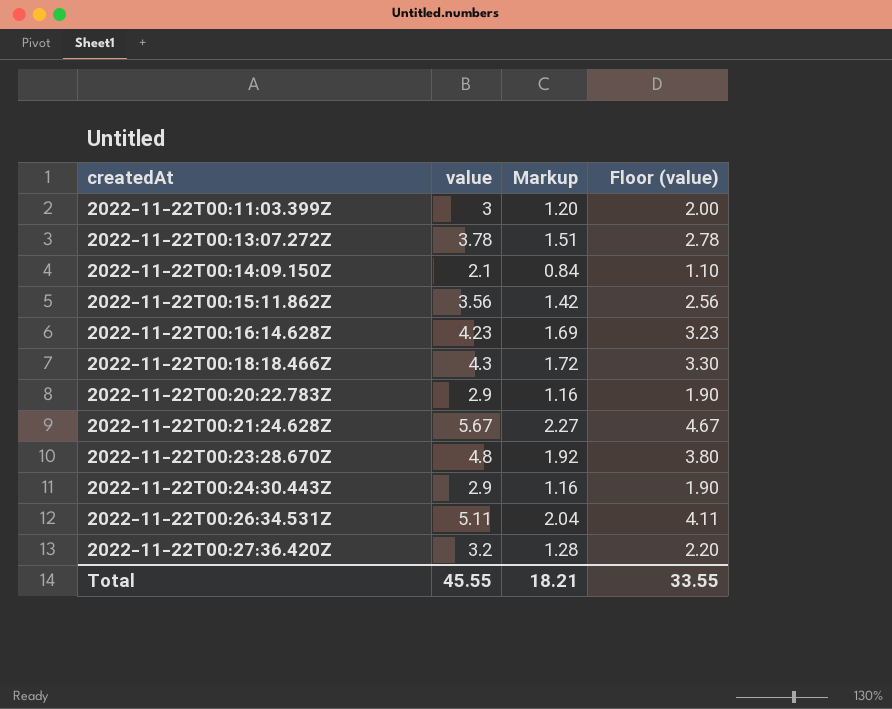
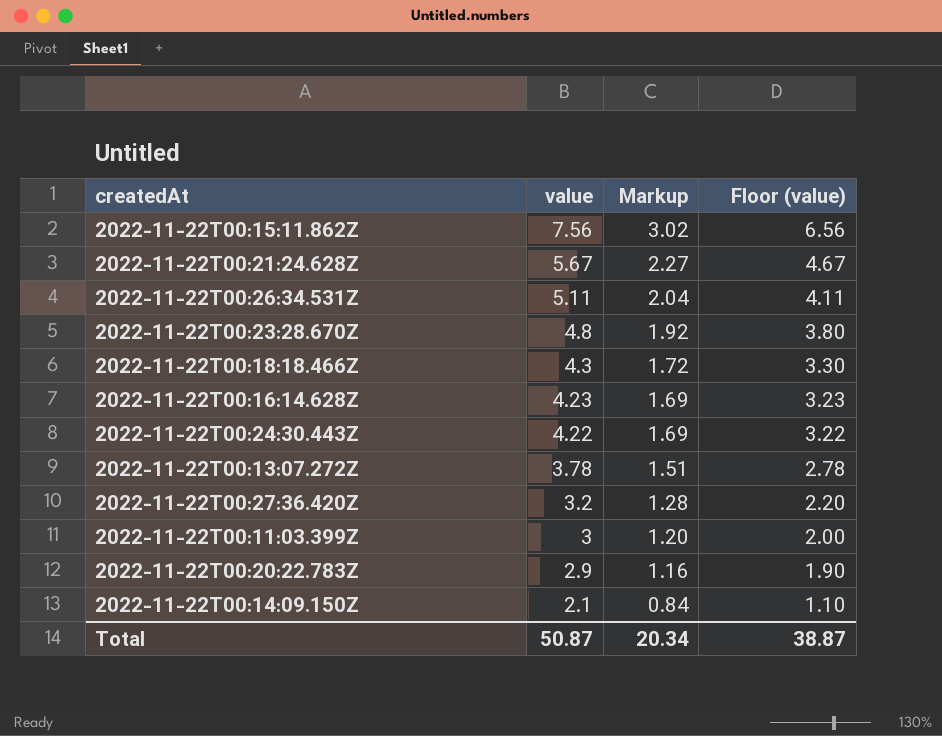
row order: createdAt ascending -> value descending
2022-11-22T00:15:11.862Z | value: 3.56 -> 7.56
2022-11-22T00:15:11.862Z | Markup: 1.42 -> 3.02
2022-11-22T00:15:11.862Z | Floor (value): 2.56 -> 6.56
2022-11-22T00:24:30.443Z | value: 2.9 -> 4.22
2022-11-22T00:24:30.443Z | Markup: 1.16 -> 1.69
2022-11-22T00:24:30.443Z | Floor (value): 1.90 -> 3.22
Total | value: 45.55 -> 50.87
Total | Markup: 18.21 -> 20.34
Total | Floor (value): 33.55 -> 38.87

